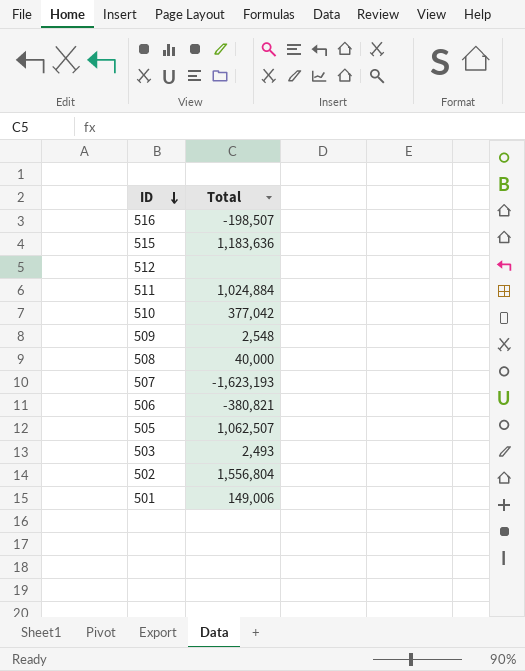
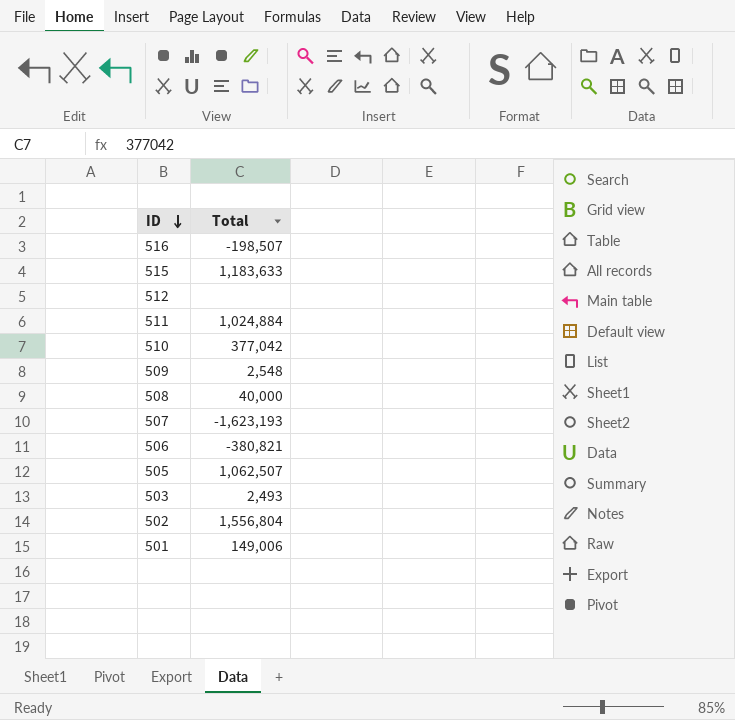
515 | Total: 1,183,636 -> 1,183,633

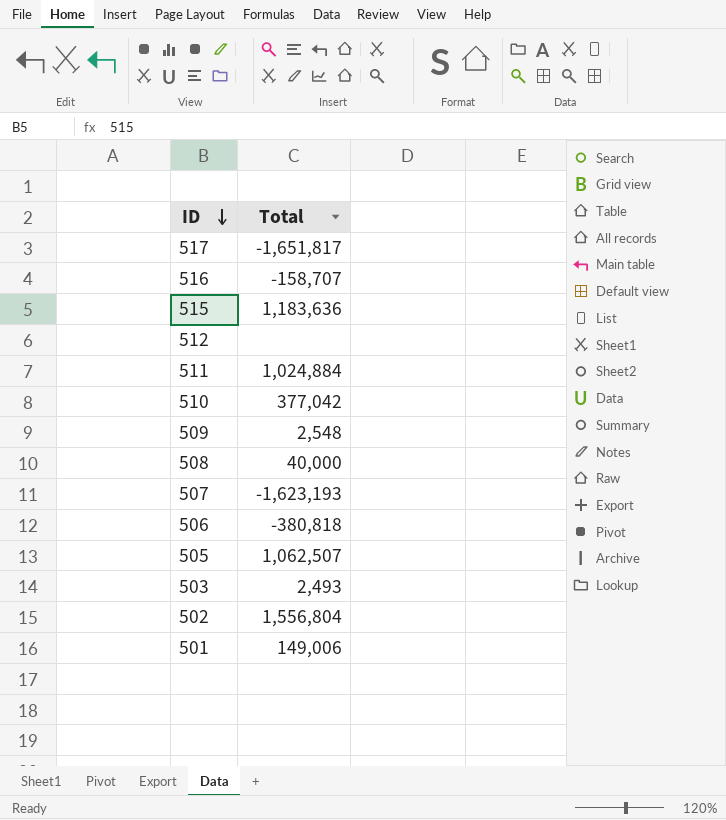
row 517: none -> -1,651,817
516 | Total: -198,507 -> -158,707
515 | Total: 1,183,633 -> 1,183,636
506 | Total: -380,821 -> -380,818

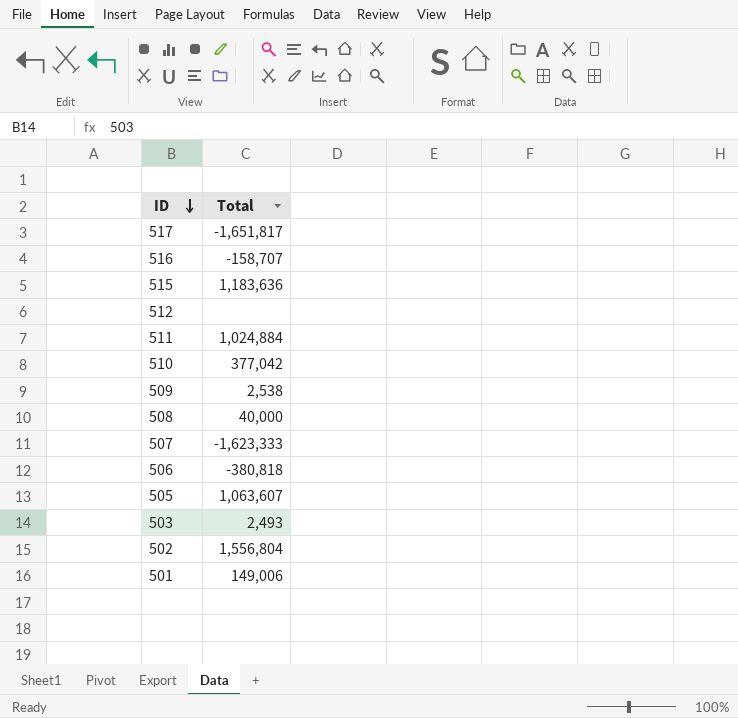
509 | Total: 2,548 -> 2,538
507 | Total: -1,623,193 -> -1,623,333
505 | Total: 1,062,507 -> 1,063,607

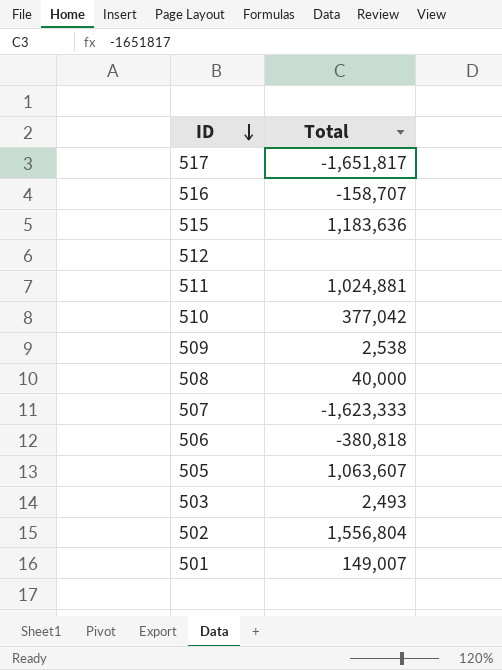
511 | Total: 1,024,884 -> 1,024,881
501 | Total: 149,006 -> 149,007

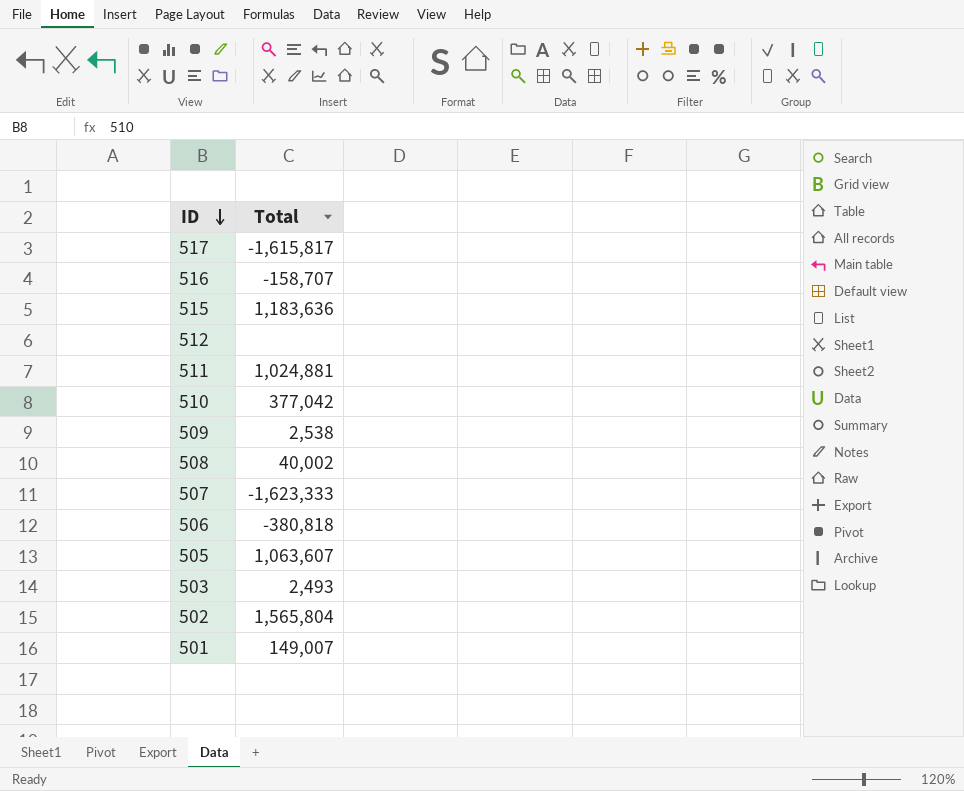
517 | Total: -1,651,817 -> -1,615,817
508 | Total: 40,000 -> 40,002
502 | Total: 1,556,804 -> 1,565,804

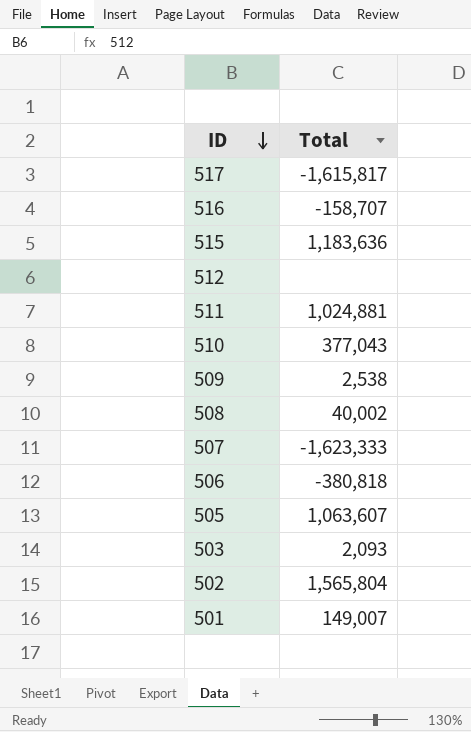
510 | Total: 377,042 -> 377,043
503 | Total: 2,493 -> 2,093

